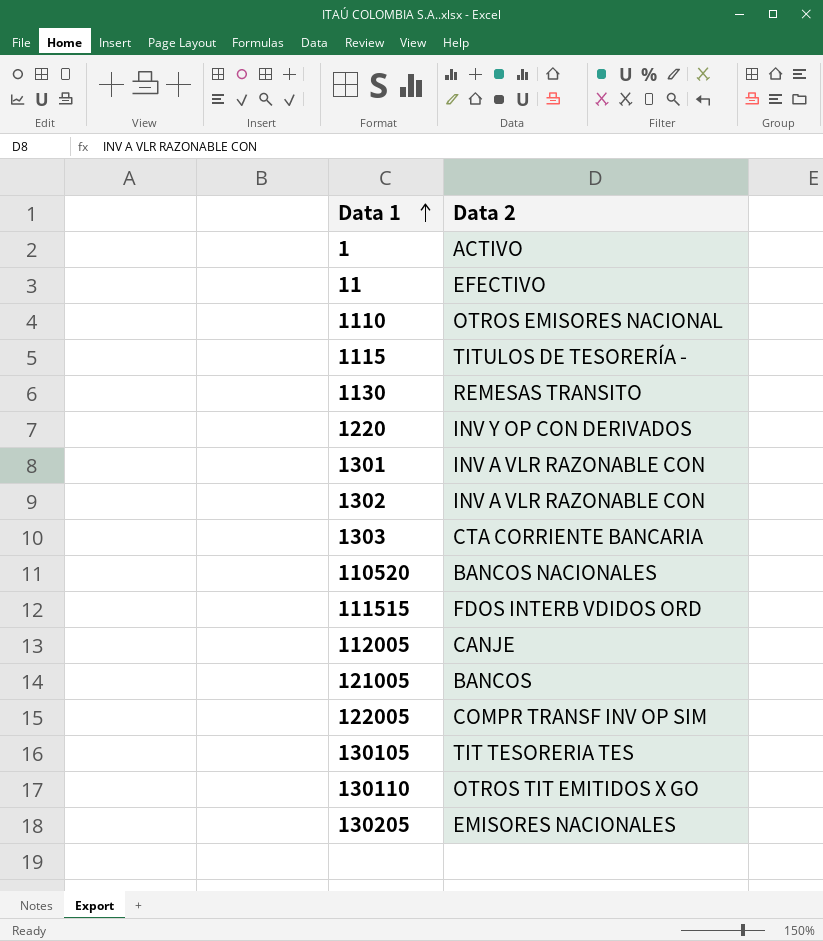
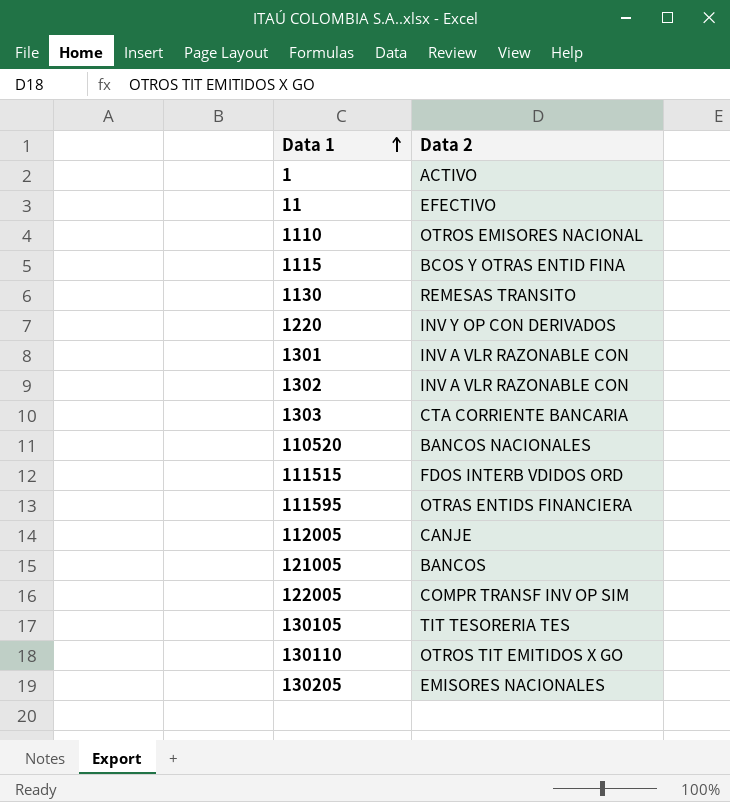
1115 | Data 2: TITULOS DE TESORERÍA - -> BCOS Y OTRAS ENTID FINA
row 111595: none -> OTRAS ENTIDS FINANCIERA

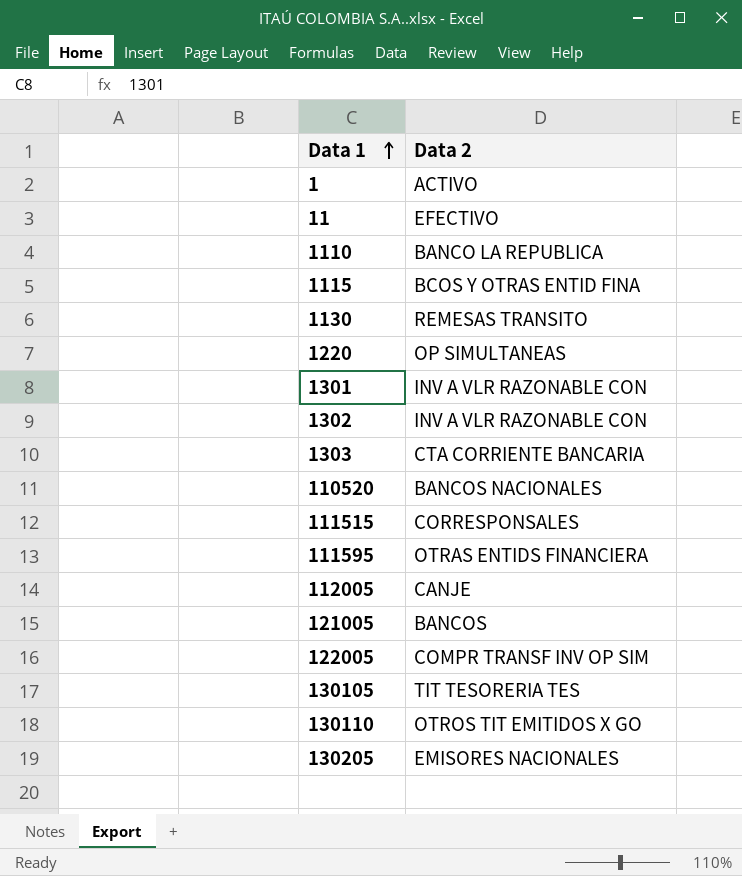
1110 | Data 2: OTROS EMISORES NACIONAL -> BANCO LA REPUBLICA
1220 | Data 2: INV Y OP CON DERIVADOS -> OP SIMULTANEAS
111515 | Data 2: FDOS INTERB VDIDOS ORD -> CORRESPONSALES

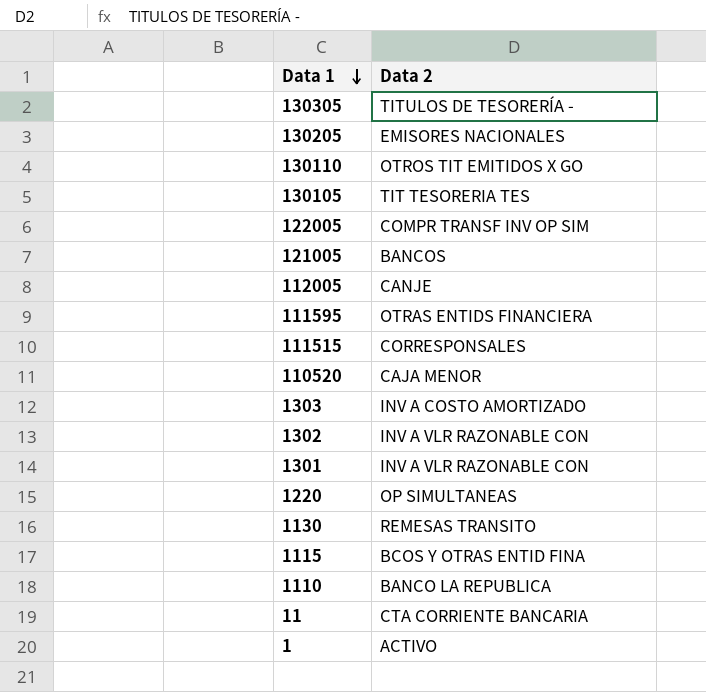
row order: Data 1 ascending -> Data 1 descending
row 130305: none -> TITULOS DE TESORERÍA -
110520 | Data 2: BANCOS NACIONALES -> CAJA MENOR
1303 | Data 2: CTA CORRIENTE BANCARIA -> INV A COSTO AMORTIZADO
11 | Data 2: EFECTIVO -> CTA CORRIENTE BANCARIA

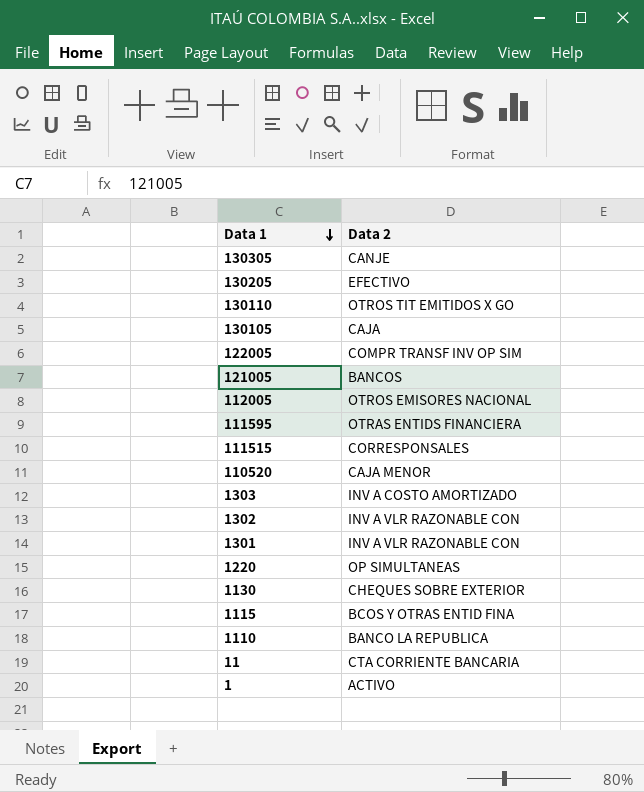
130305 | Data 2: TITULOS DE TESORERÍA - -> CANJE
130205 | Data 2: EMISORES NACIONALES -> EFECTIVO
130105 | Data 2: TIT TESORERIA TES -> CAJA
112005 | Data 2: CANJE -> OTROS EMISORES NACIONAL
1130 | Data 2: REMESAS TRANSITO -> CHEQUES SOBRE EXTERIOR

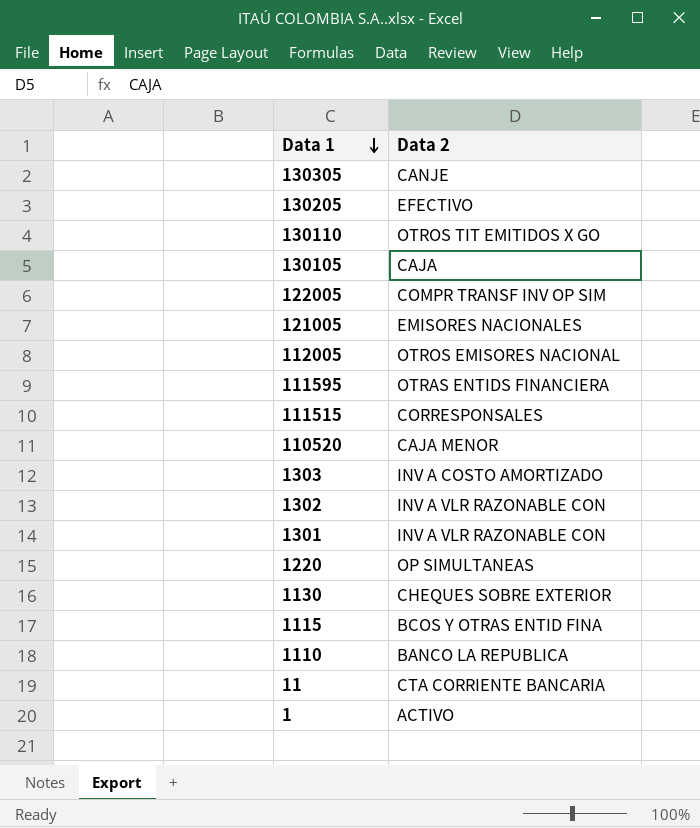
121005 | Data 2: BANCOS -> EMISORES NACIONALES

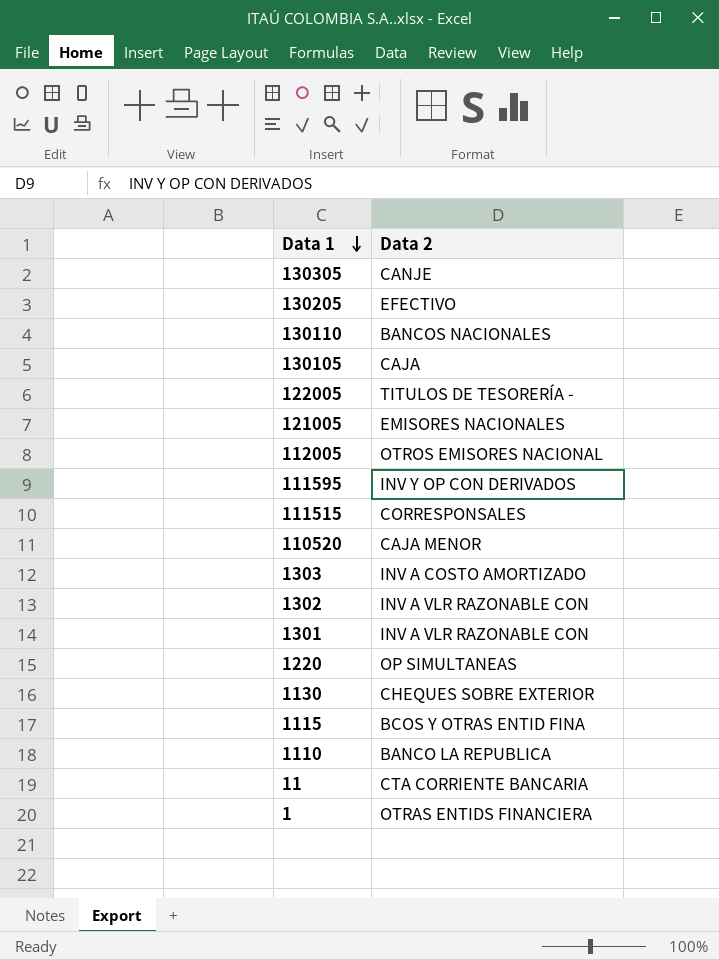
130110 | Data 2: OTROS TIT EMITIDOS X GO -> BANCOS NACIONALES
122005 | Data 2: COMPR TRANSF INV OP SIM -> TITULOS DE TESORERÍA -
111595 | Data 2: OTRAS ENTIDS FINANCIERA -> INV Y OP CON DERIVADOS
1 | Data 2: ACTIVO -> OTRAS ENTIDS FINANCIERA

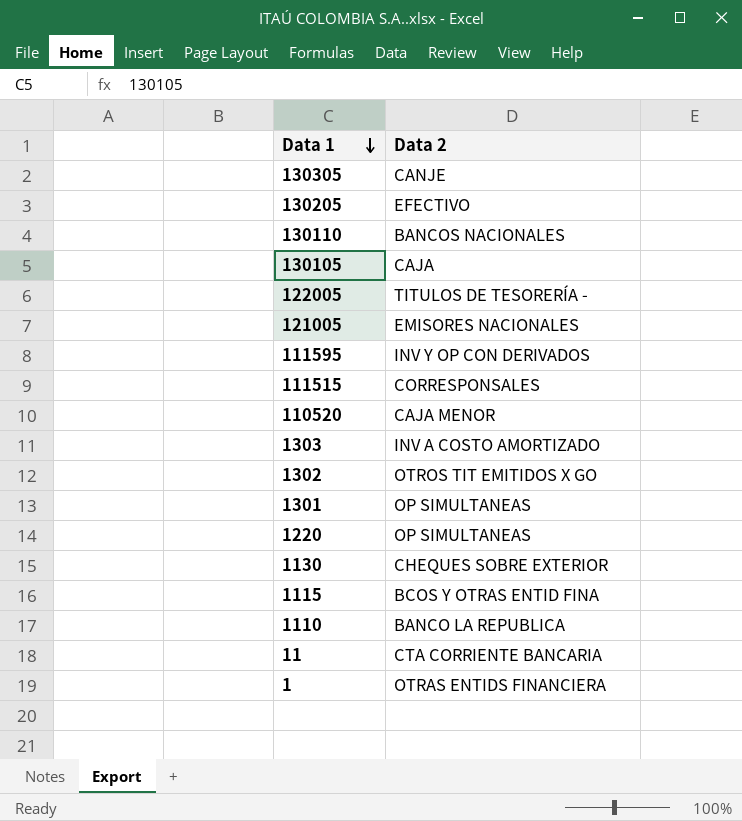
row 112005: OTROS EMISORES NACIONAL -> none
1302 | Data 2: INV A VLR RAZONABLE CON -> OTROS TIT EMITIDOS X GO
1301 | Data 2: INV A VLR RAZONABLE CON -> OP SIMULTANEAS

